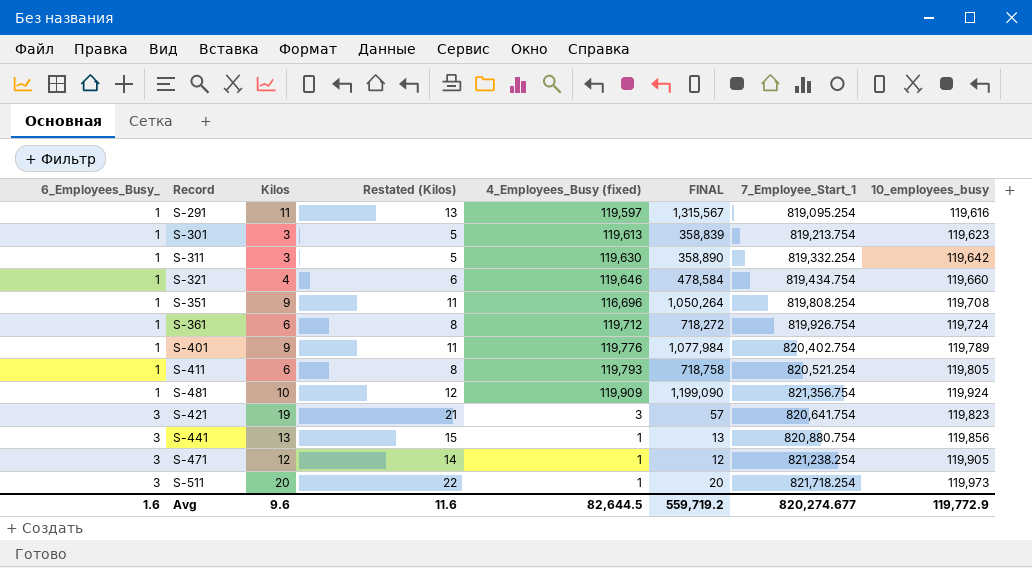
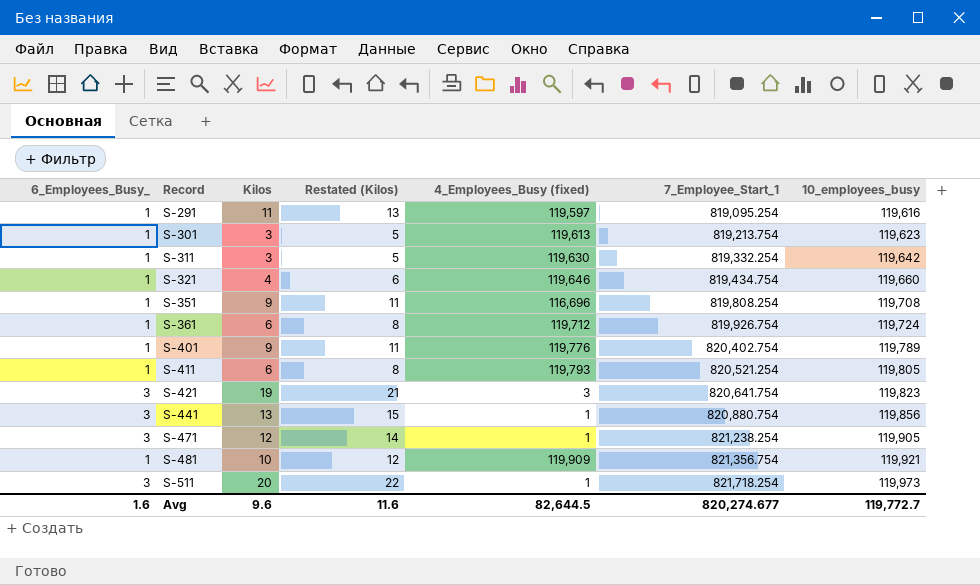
row order: 6_Employees_Busy_ ascending -> Record ascending
column FINAL | formula: [Kilos] * [4_Employees_Busy (fixed)] -> none
S-481 | 10_employees_busy: 119,924 -> 119,921
Avg | 10_employees_busy: 119,772.9 -> 119,772.7

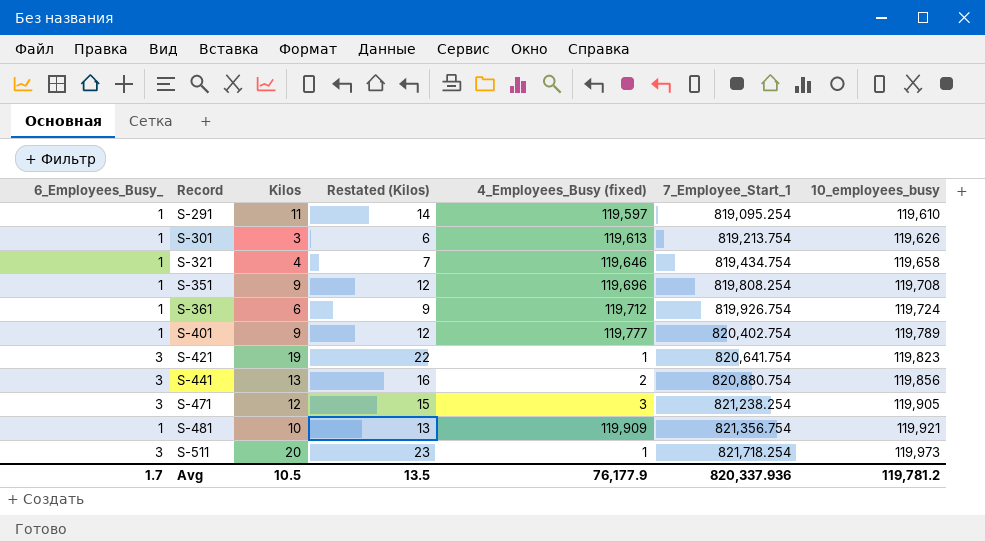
column Restated (Kilos) | formula: [Kilos] + 2 -> [Kilos] + 3
row S-311: 1 | 3 | 5 | 119,630 | 819,332.254 | 119,642 -> none
row S-411: 1 | 6 | 8 | 119,793 | 820,521.254 | 119,805 -> none
S-291 | 10_employees_busy: 119,616 -> 119,610
S-301 | 10_employees_busy: 119,623 -> 119,626
S-321 | 10_employees_busy: 119,660 -> 119,658
S-351 | 4_Employees_Busy (fixed): 116,696 -> 119,696
S-401 | 4_Employees_Busy (fixed): 119,776 -> 119,777
S-421 | 4_Employees_Busy (fixed): 3 -> 1
S-441 | 4_Employees_Busy (fixed): 1 -> 2
S-471 | 4_Employees_Busy (fixed): 1 -> 3
Avg | 6_Employees_Busy_: 1.6 -> 1.7
Avg | Kilos: 9.6 -> 10.5
Avg | Restated (Kilos): 11.6 -> 13.5
Avg | 4_Employees_Busy (fixed): 82,644.5 -> 76,177.9
Avg | 7_Employee_Start_1: 820,274.677 -> 820,337.936
Avg | 10_employees_busy: 119,772.7 -> 119,781.2

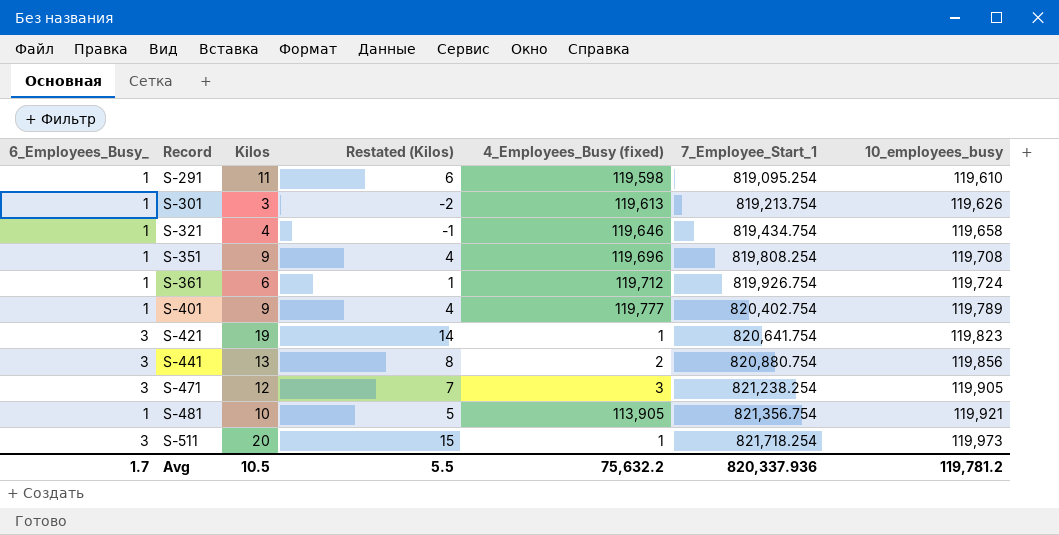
column Restated (Kilos) | formula: [Kilos] + 3 -> [Kilos] - 5
S-291 | 4_Employees_Busy (fixed): 119,597 -> 119,598
S-481 | 4_Employees_Busy (fixed): 119,909 -> 113,905
Avg | Restated (Kilos): 13.5 -> 5.5
Avg | 4_Employees_Busy (fixed): 76,177.9 -> 75,632.2

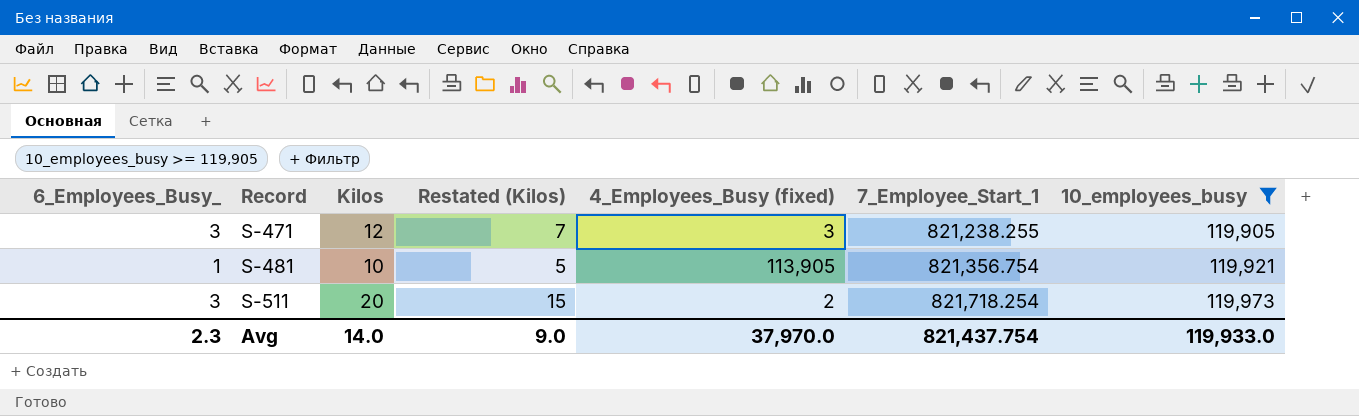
filter: none -> 10_employees_busy >= 119,905
S-471 | 7_Employee_Start_1: 821,238.254 -> 821,238.255
S-511 | 4_Employees_Busy (fixed): 1 -> 2
Avg | 6_Employees_Busy_: 1.7 -> 2.3
Avg | Kilos: 10.5 -> 14.0
Avg | Restated (Kilos): 5.5 -> 9.0
Avg | 4_Employees_Busy (fixed): 75,632.2 -> 37,970.0
Avg | 7_Employee_Start_1: 820,337.936 -> 821,437.754
Avg | 10_employees_busy: 119,781.2 -> 119,933.0

